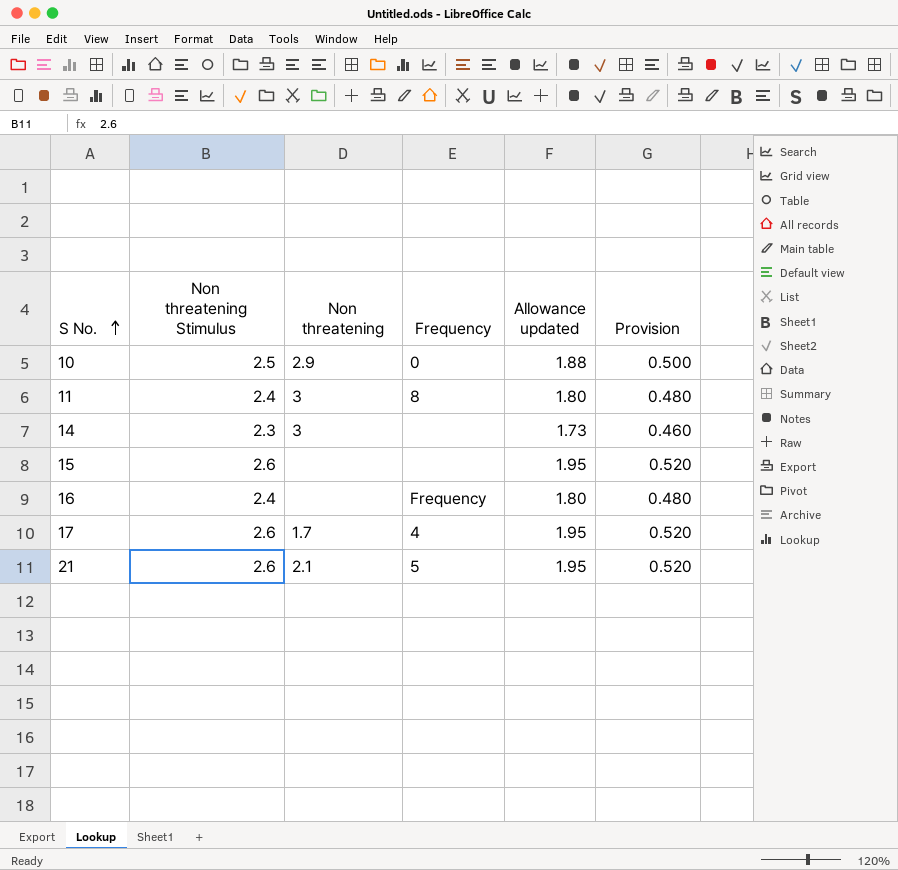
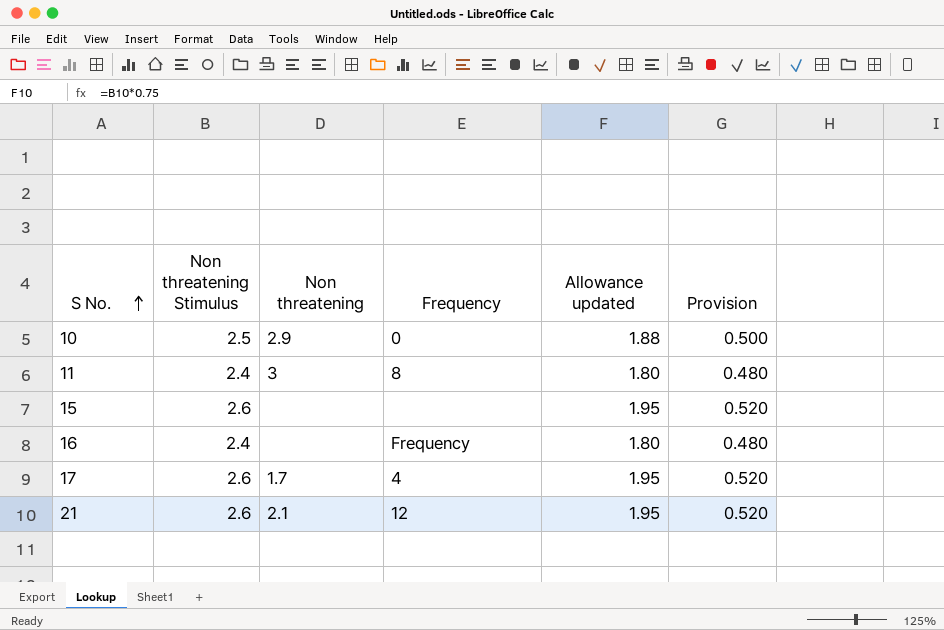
row 14: 2.3 | 3 | none | 1.73 | 0.460 -> none
21 | Frequency: 5 -> 12

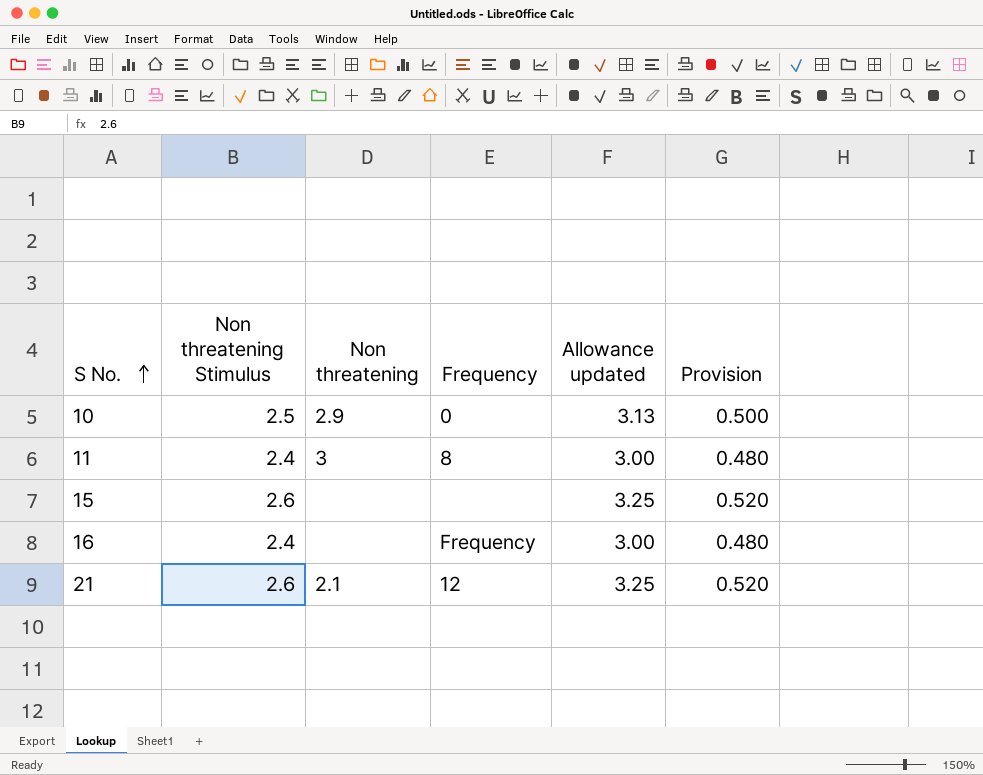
column Allowance updated | formula: [Non threatening Stimulus] * 0.75 -> [Non threatening Stimulus] * 1.25
row 17: 2.6 | 1.7 | 4 | 1.95 | 0.520 -> none

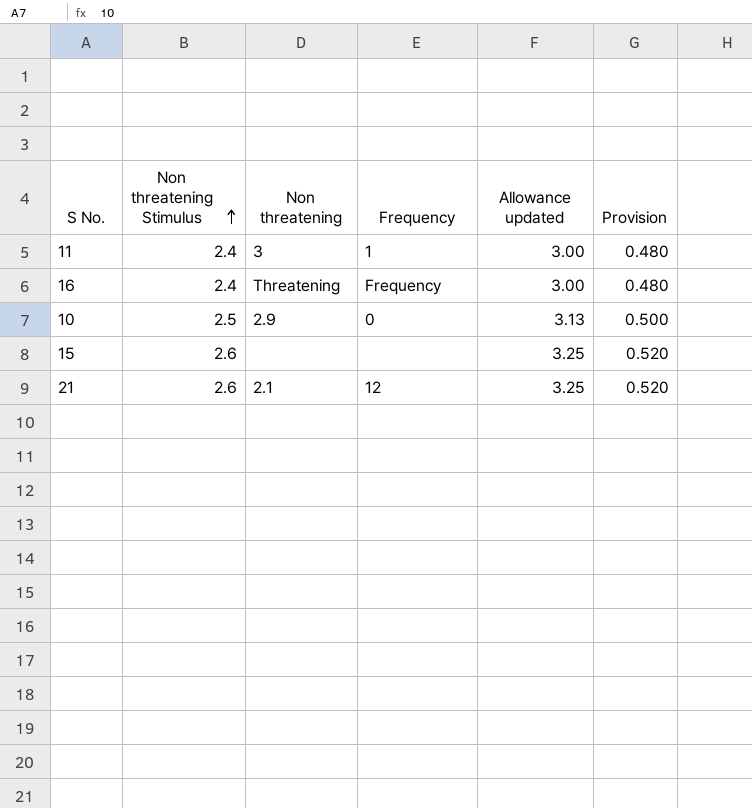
row order: S No. ascending -> Non threatening Stimulus ascending
11 | Frequency: 8 -> 1
16 | Non threatening: none -> Threatening

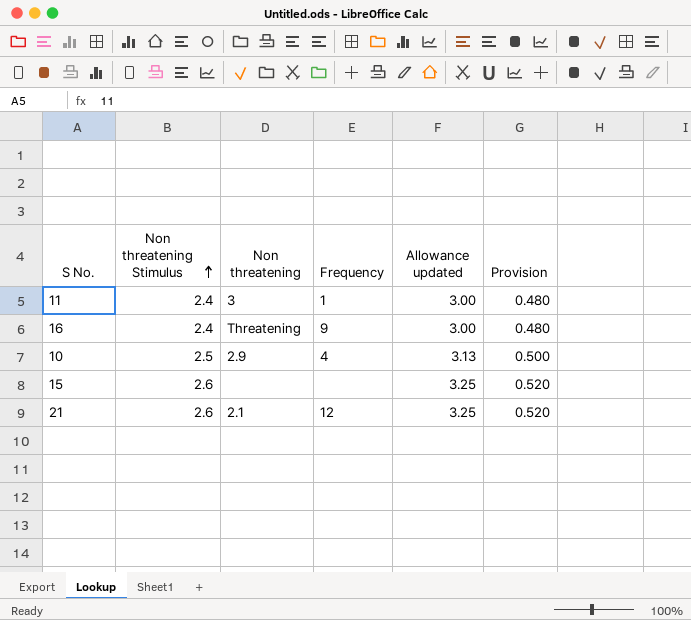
16 | Frequency: Frequency -> 9
10 | Frequency: 0 -> 4

